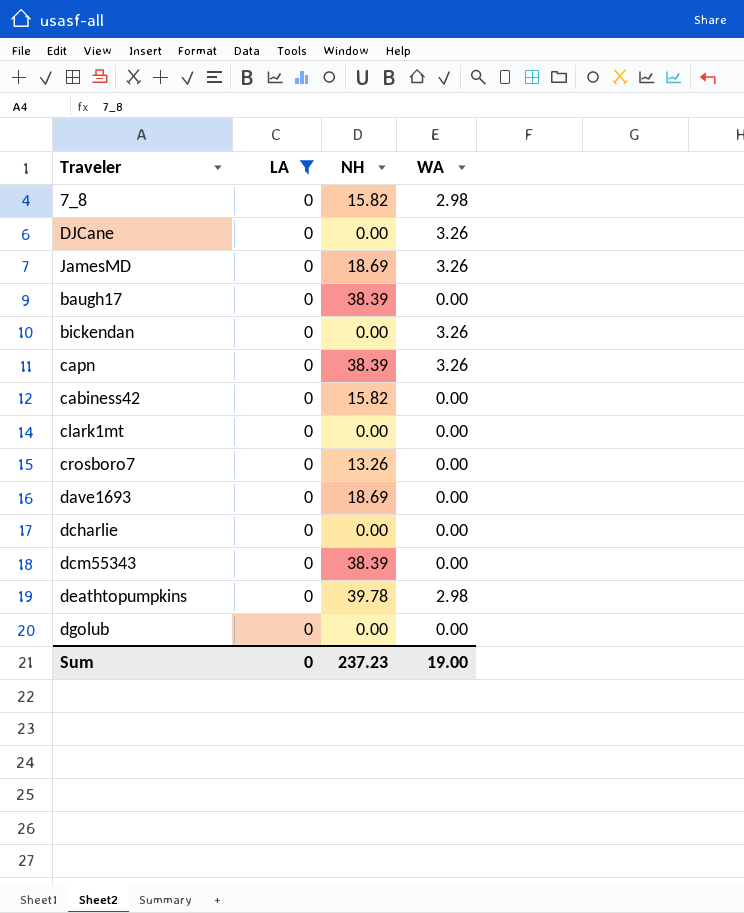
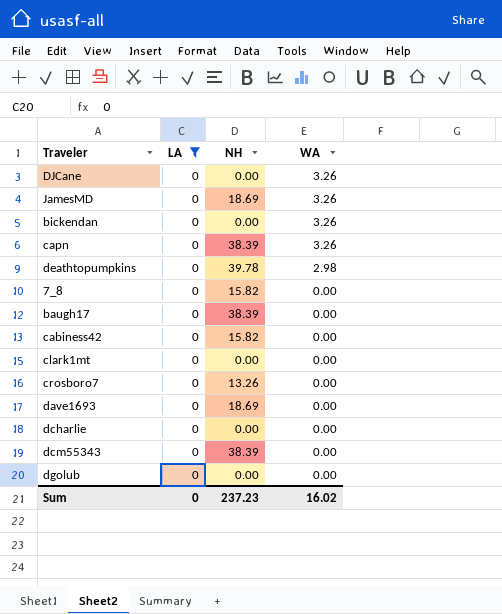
row order: none -> WA descending
7_8 | WA: 2.98 -> 0.00
Sum | WA: 19.00 -> 16.02

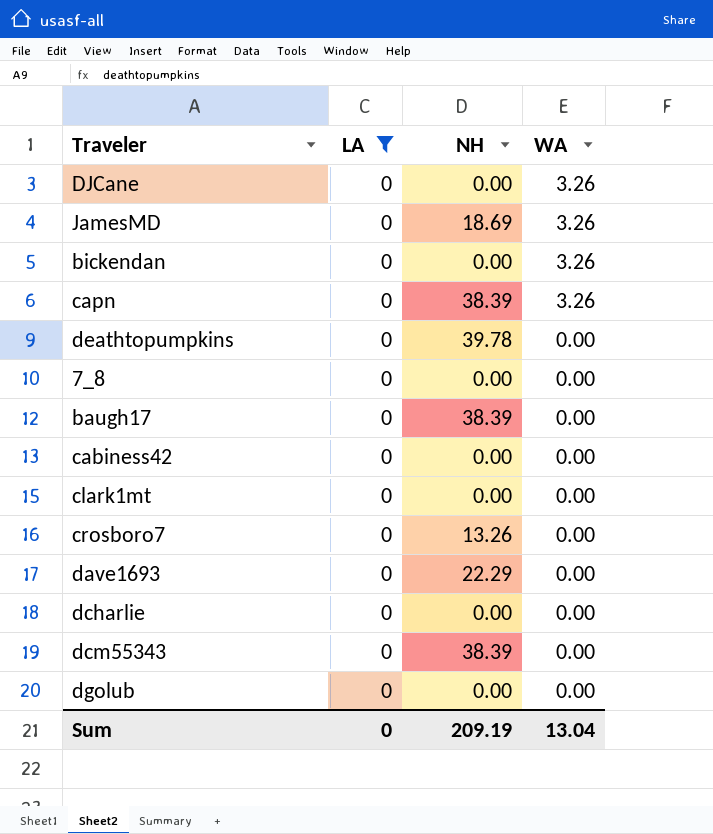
deathtopumpkins | WA: 2.98 -> 0.00
7_8 | NH: 15.82 -> 0.00
cabiness42 | NH: 15.82 -> 0.00
dave1693 | NH: 18.69 -> 22.29
Sum | NH: 237.23 -> 209.19
Sum | WA: 16.02 -> 13.04

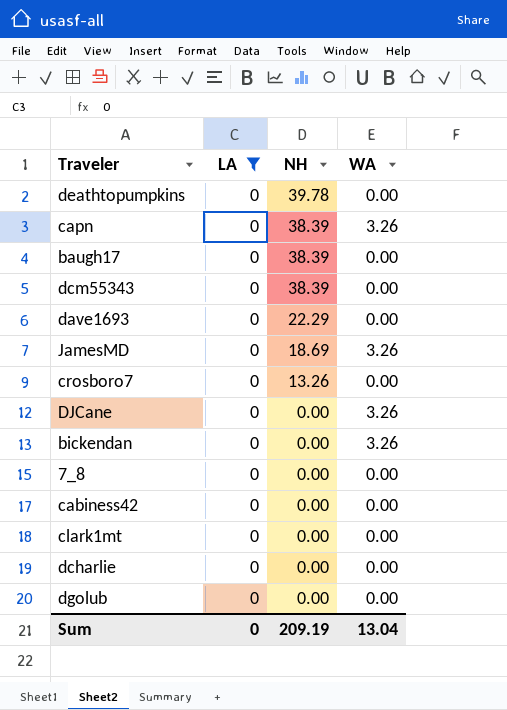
row order: WA descending -> NH descending

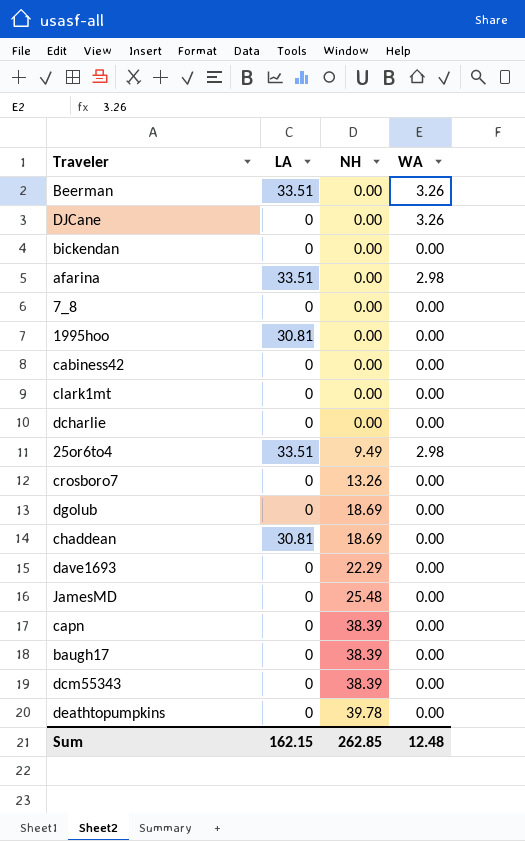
filter: LA = 0 -> none
row order: NH descending -> NH ascending
bickendan | WA: 3.26 -> 0.00
dgolub | NH: 0.00 -> 18.69
JamesMD | NH: 18.69 -> 25.48
JamesMD | WA: 3.26 -> 0.00
capn | WA: 3.26 -> 0.00
Sum | LA: 0 -> 162.15
Sum | NH: 209.19 -> 262.85
Sum | WA: 13.04 -> 12.48

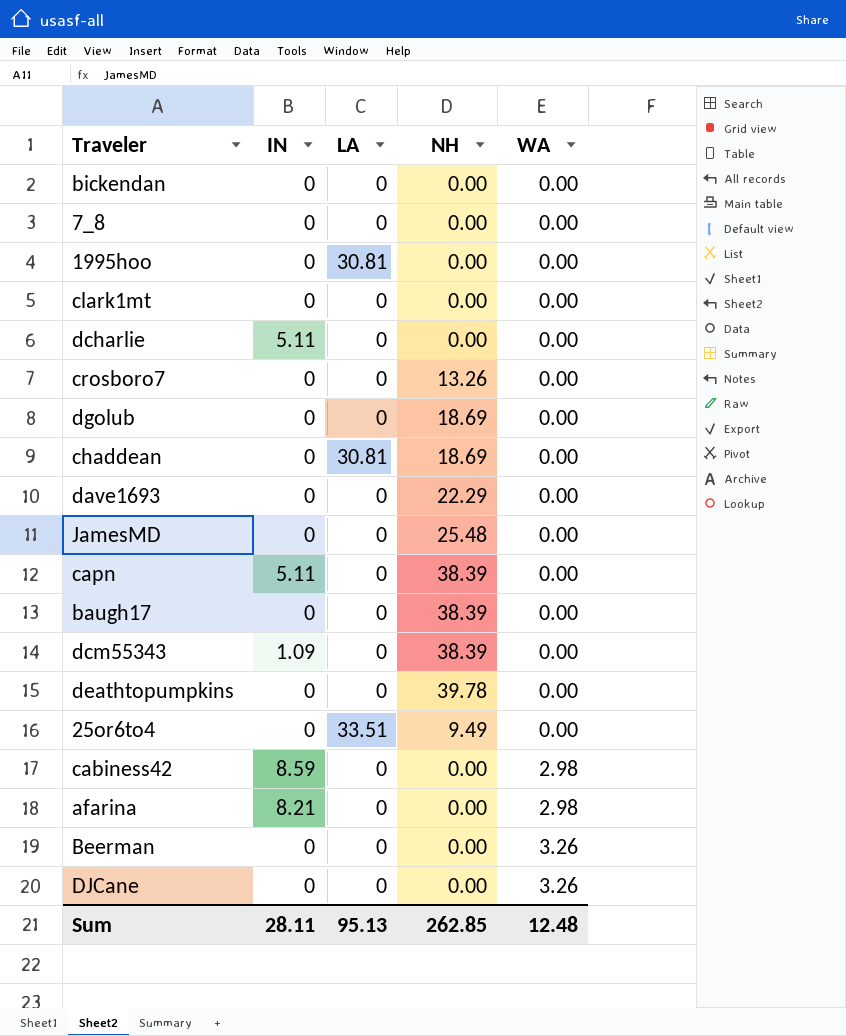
row order: NH ascending -> WA ascending
column IN | position: none -> 2
25or6to4 | WA: 2.98 -> 0.00
cabiness42 | WA: 0.00 -> 2.98
afarina | LA: 33.51 -> 0
Beerman | LA: 33.51 -> 0
Sum | LA: 162.15 -> 95.13

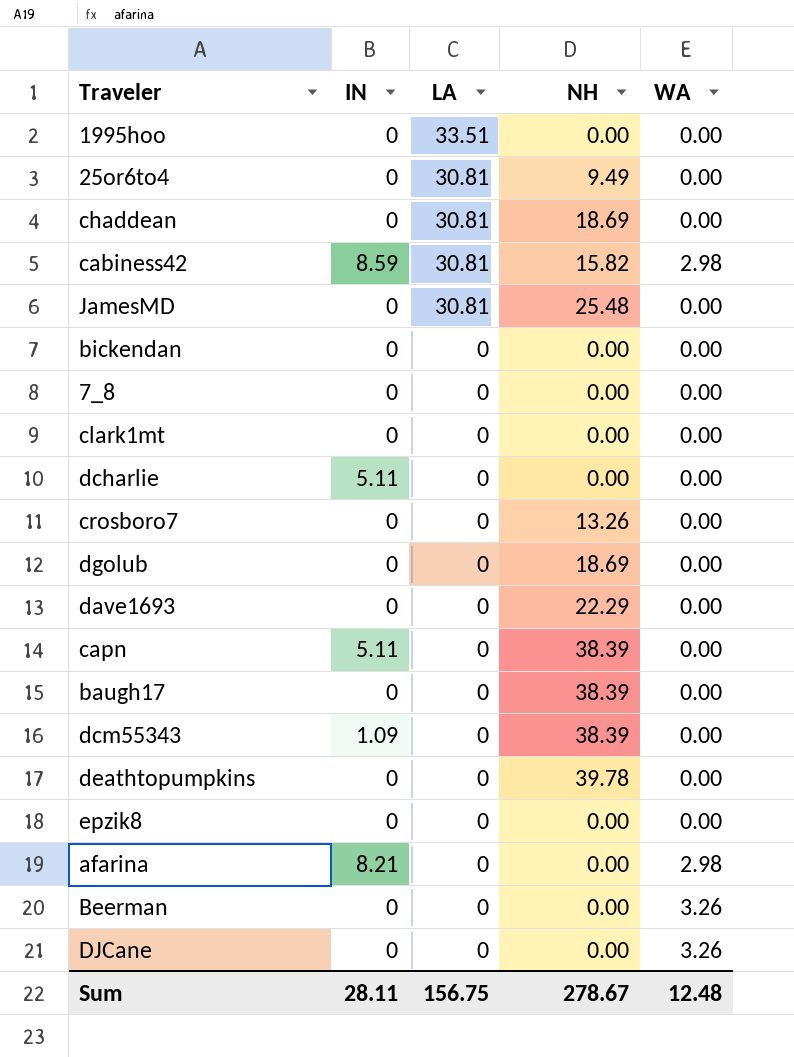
row order: WA ascending -> LA descending
1995hoo | LA: 30.81 -> 33.51
25or6to4 | LA: 33.51 -> 30.81
cabiness42 | LA: 0 -> 30.81
cabiness42 | NH: 0.00 -> 15.82
JamesMD | LA: 0 -> 30.81
row epzik8: none -> 0 | 0 | 0.00 | 0.00
Sum | LA: 95.13 -> 156.75
Sum | NH: 262.85 -> 278.67

